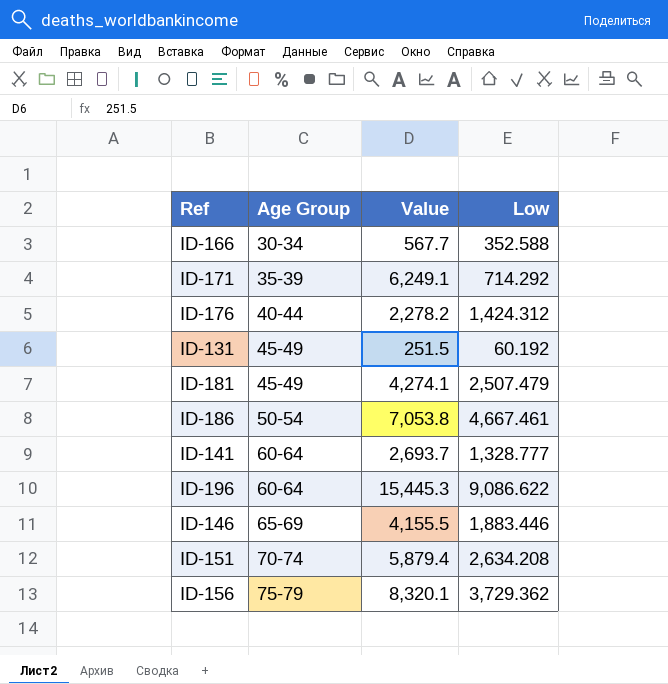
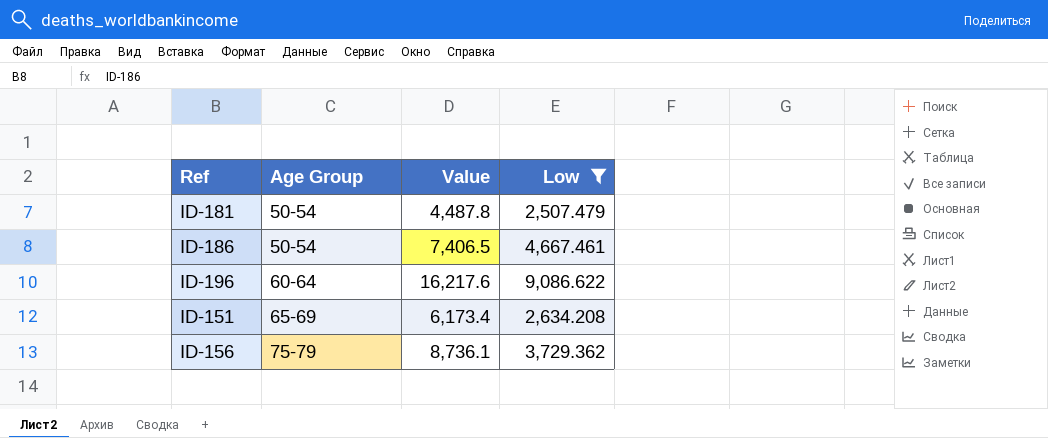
filter: none -> Low >= 2,507.479
ID-181 | Age Group: 45-49 -> 50-54
ID-181 | Value: 4,274.1 -> 4,487.8
ID-186 | Value: 7,053.8 -> 7,406.5
ID-196 | Value: 15,445.3 -> 16,217.6
ID-151 | Age Group: 70-74 -> 65-69
ID-151 | Value: 5,879.4 -> 6,173.4
ID-156 | Value: 8,320.1 -> 8,736.1

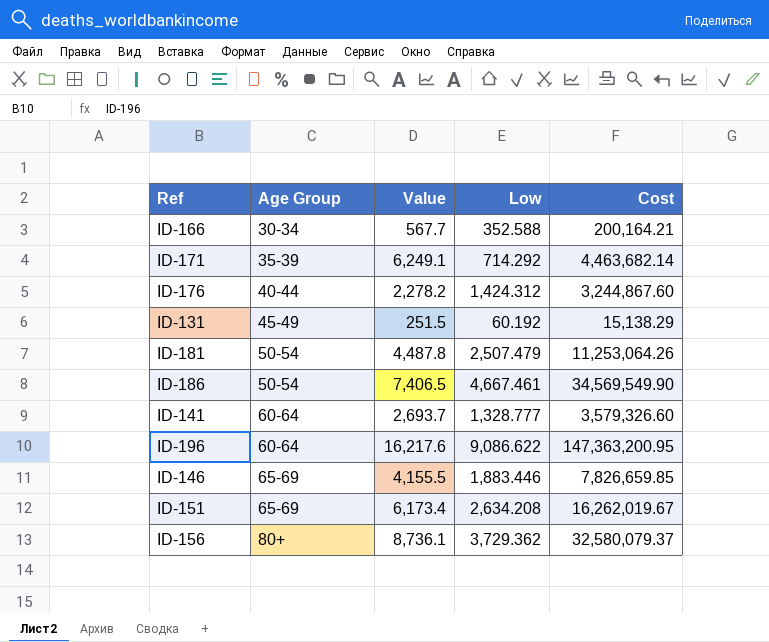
filter: Low >= 2,507.479 -> none
column Cost | formula: none -> [Value] * [Low]
ID-156 | Age Group: 75-79 -> 80+

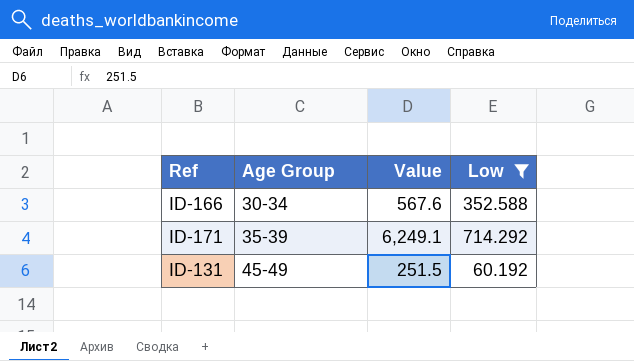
filter: none -> Low <= 714.292
column Cost | formula: [Value] * [Low] -> none
ID-166 | Value: 567.7 -> 567.6

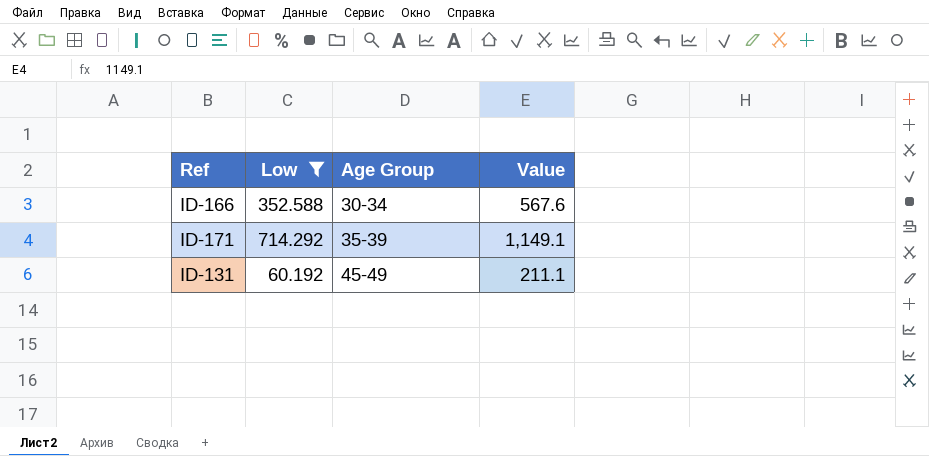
column Low | position: 4 -> 2
ID-171 | Value: 6,249.1 -> 1,149.1
ID-131 | Value: 251.5 -> 211.1

